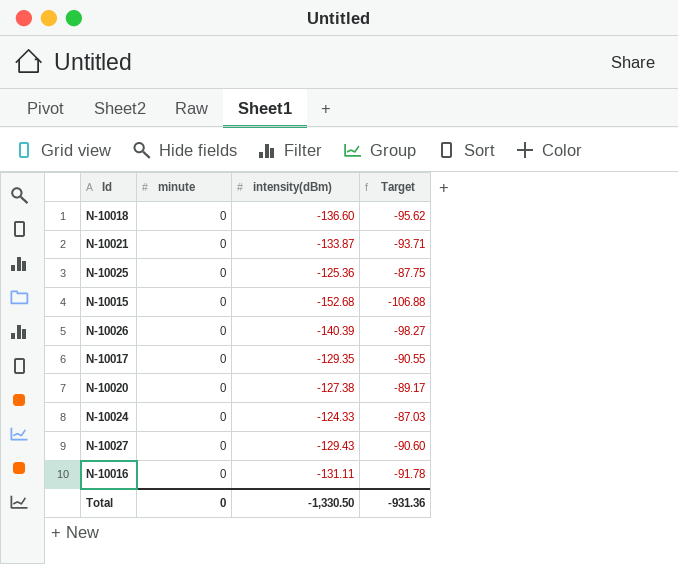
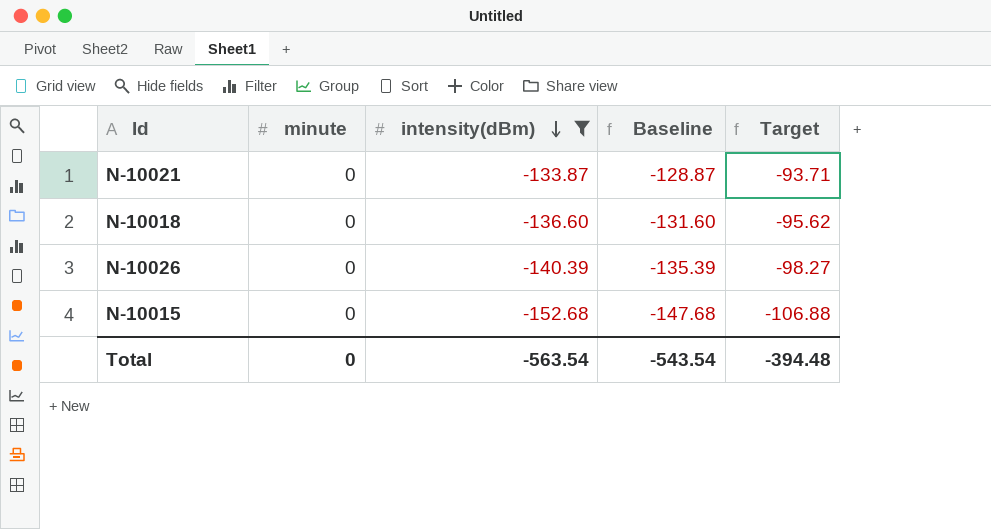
filter: none -> intensity(dBm) <= -133.87
row order: none -> intensity(dBm) descending
column Baseline | formula: none -> [intensity(dBm)] + 5
Total | intensity(dBm): -1,330.50 -> -563.54
Total | Target: -931.36 -> -394.48

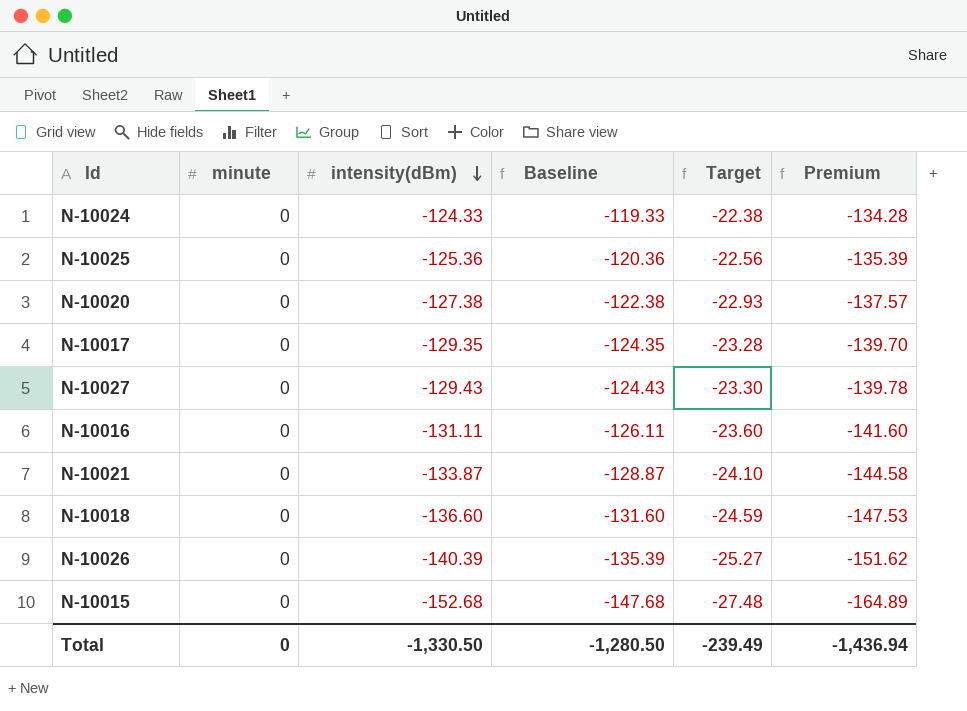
filter: intensity(dBm) <= -133.87 -> none
column Target | formula: [intensity(dBm)] * 0.7 -> [intensity(dBm)] * 0.18
column Premium | formula: none -> [intensity(dBm)] * 1.08
Total | intensity(dBm): -563.54 -> -1,330.50
Total | Baseline: -543.54 -> -1,280.50
Total | Target: -394.48 -> -239.49

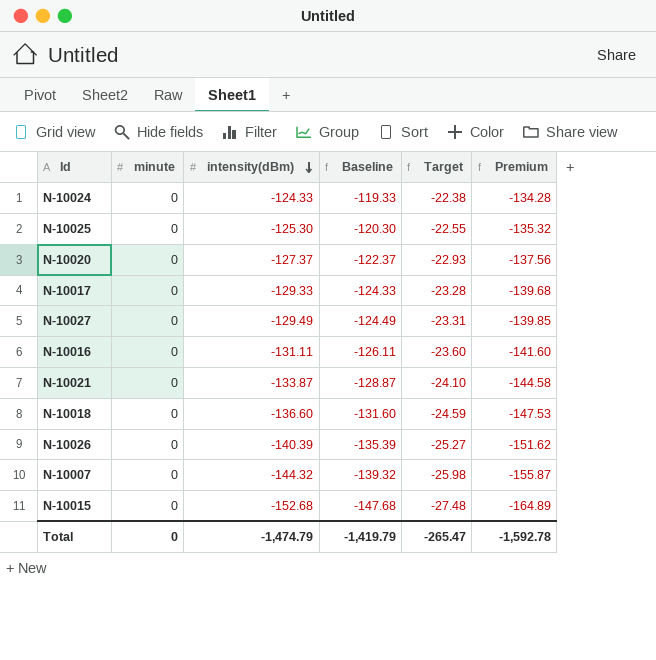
N-10025 | intensity(dBm): -125.36 -> -125.30
N-10025 | Baseline: -120.36 -> -120.30
N-10025 | Target: -22.56 -> -22.55
N-10025 | Premium: -135.39 -> -135.32
N-10020 | intensity(dBm): -127.38 -> -127.37
N-10020 | Baseline: -122.38 -> -122.37
N-10020 | Premium: -137.57 -> -137.56
N-10017 | intensity(dBm): -129.35 -> -129.33
N-10017 | Baseline: -124.35 -> -124.33
N-10017 | Premium: -139.70 -> -139.68
N-10027 | intensity(dBm): -129.43 -> -129.49
N-10027 | Baseline: -124.43 -> -124.49
N-10027 | Target: -23.30 -> -23.31
N-10027 | Premium: -139.78 -> -139.85
row N-10007: none -> 0 | -144.32 | -139.32 | -25.98 | -155.87
Total | intensity(dBm): -1,330.50 -> -1,474.79
Total | Baseline: -1,280.50 -> -1,419.79
Total | Target: -239.49 -> -265.47
Total | Premium: -1,436.94 -> -1,592.78

